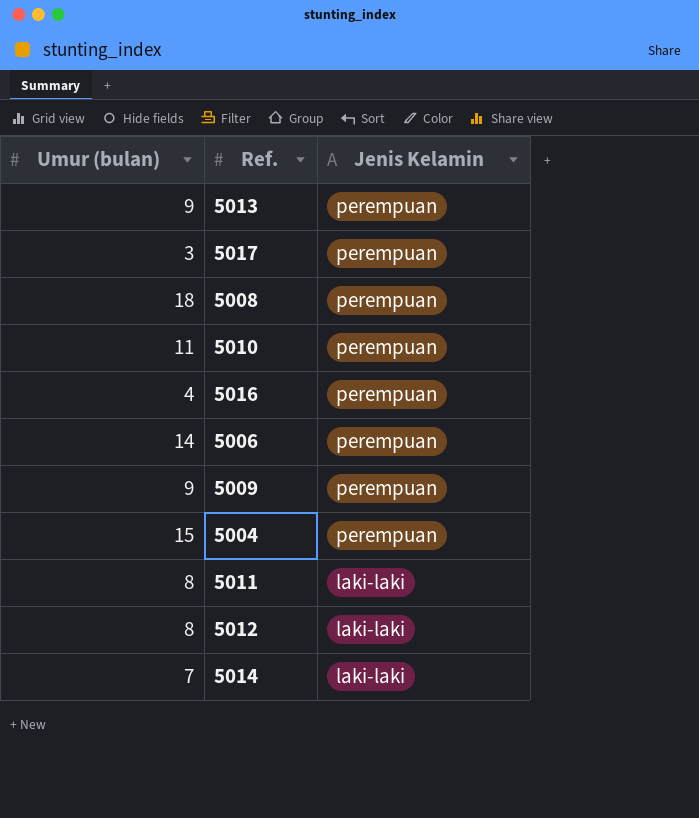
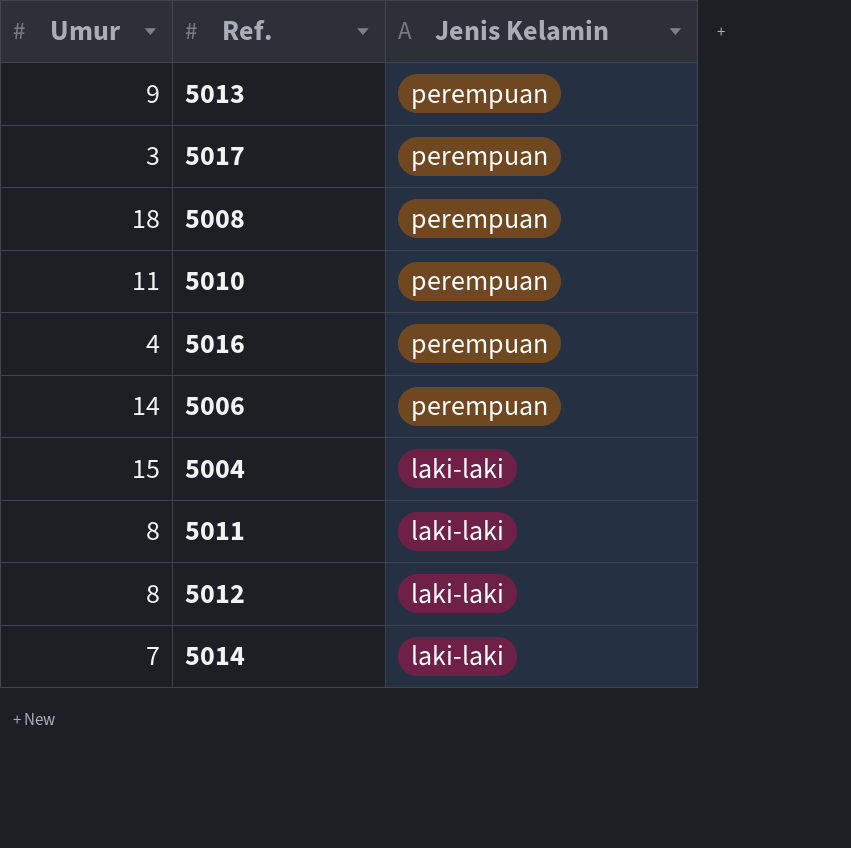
column name: Umur (bulan) -> Umur
row 5009: 9 | perempuan -> none
5004 | Jenis Kelamin: perempuan -> laki-laki

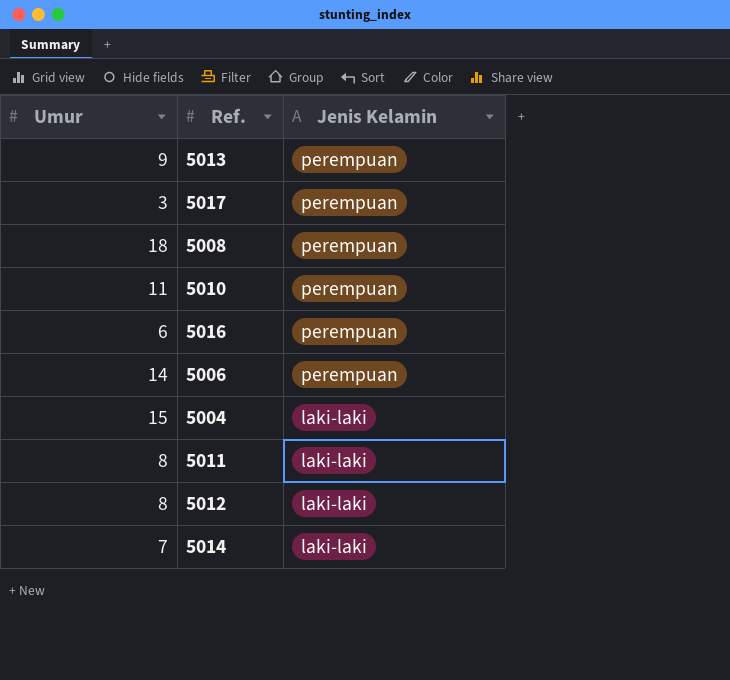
5016 | Umur: 4 -> 6

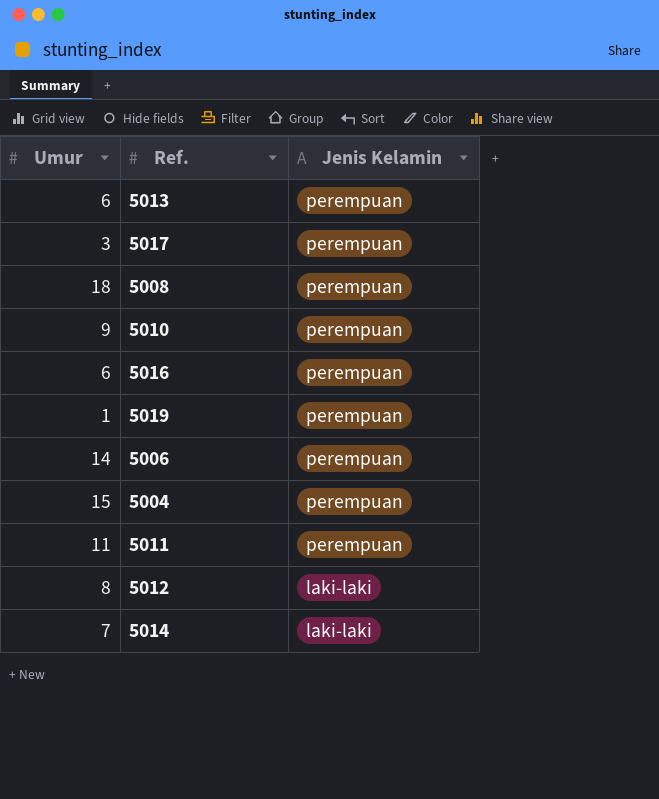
5013 | Umur: 9 -> 6
5010 | Umur: 11 -> 9
row 5019: none -> 1 | perempuan
5004 | Jenis Kelamin: laki-laki -> perempuan
5011 | Umur: 8 -> 11
5011 | Jenis Kelamin: laki-laki -> perempuan

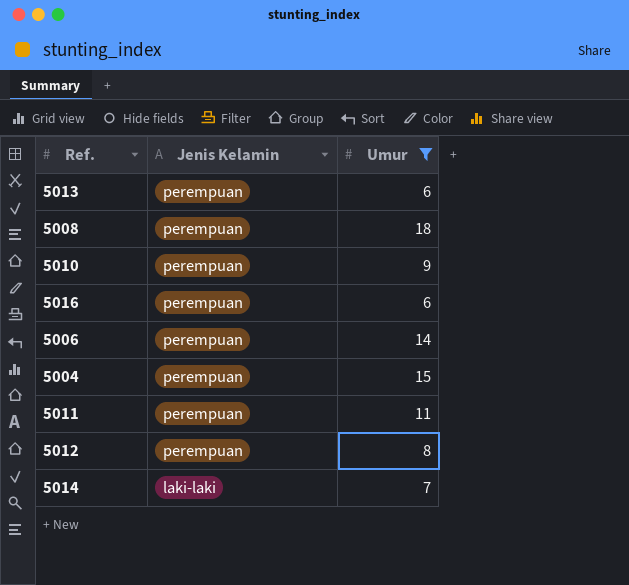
filter: none -> Umur >= 6
column Umur | position: 1 -> 3
5012 | Jenis Kelamin: laki-laki -> perempuan

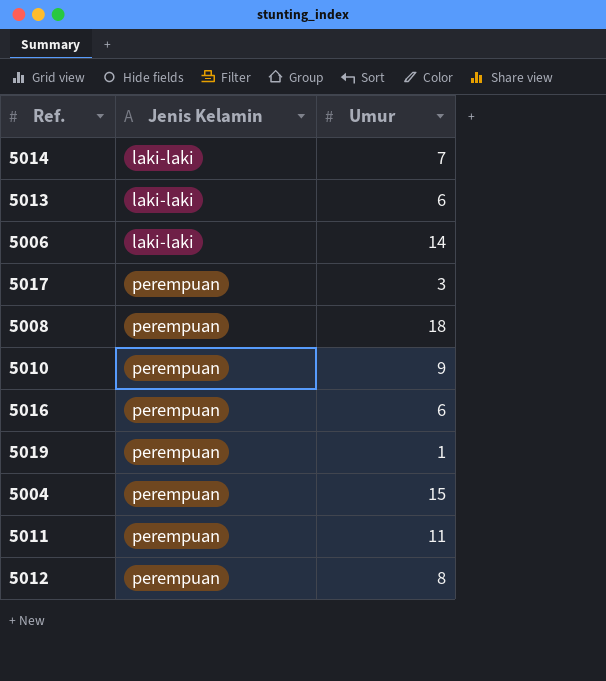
filter: Umur >= 6 -> none
row order: Jenis Kelamin descending -> Jenis Kelamin ascending
5013 | Jenis Kelamin: perempuan -> laki-laki
5006 | Jenis Kelamin: perempuan -> laki-laki

